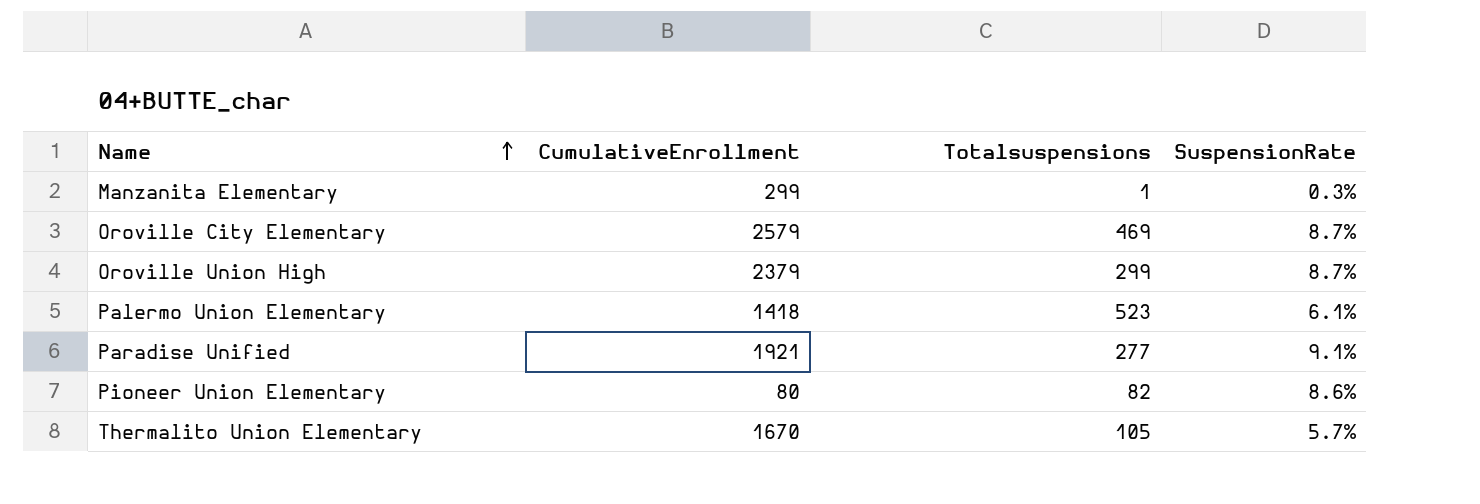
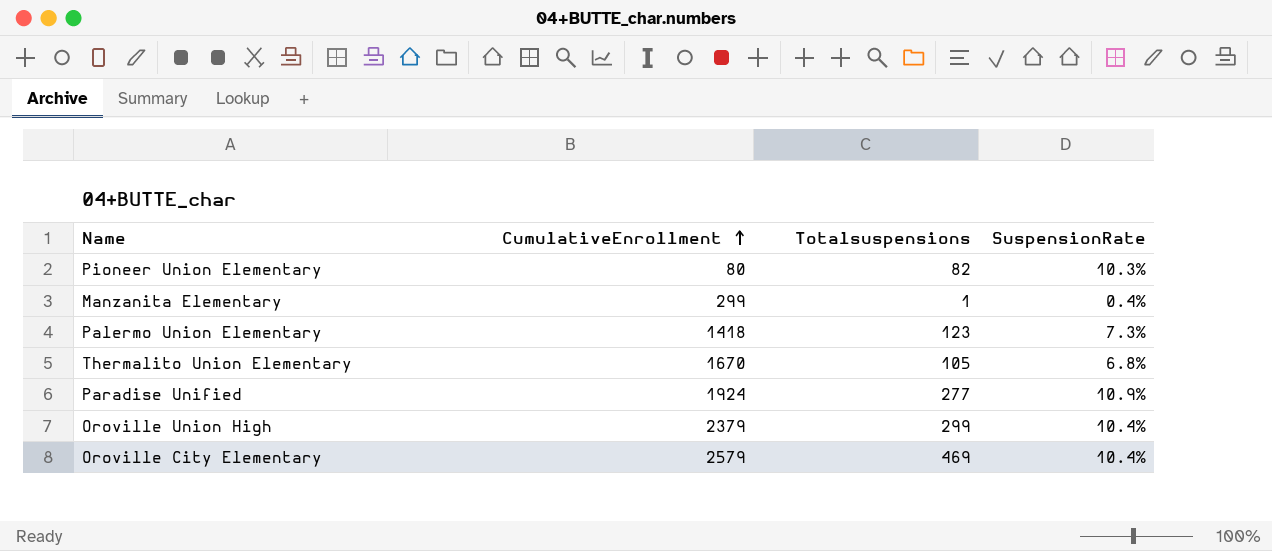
row order: Name ascending -> CumulativeEnrollment ascending
Pioneer Union Elementary | SuspensionRate: 8.6% -> 10.3%
Manzanita Elementary | SuspensionRate: 0.3% -> 0.4%
Palermo Union Elementary | Totalsuspensions: 523 -> 123
Palermo Union Elementary | SuspensionRate: 6.1% -> 7.3%
Thermalito Union Elementary | SuspensionRate: 5.7% -> 6.8%
Paradise Unified | CumulativeEnrollment: 1921 -> 1924
Paradise Unified | SuspensionRate: 9.1% -> 10.9%
Oroville Union High | SuspensionRate: 8.7% -> 10.4%
Oroville City Elementary | SuspensionRate: 8.7% -> 10.4%

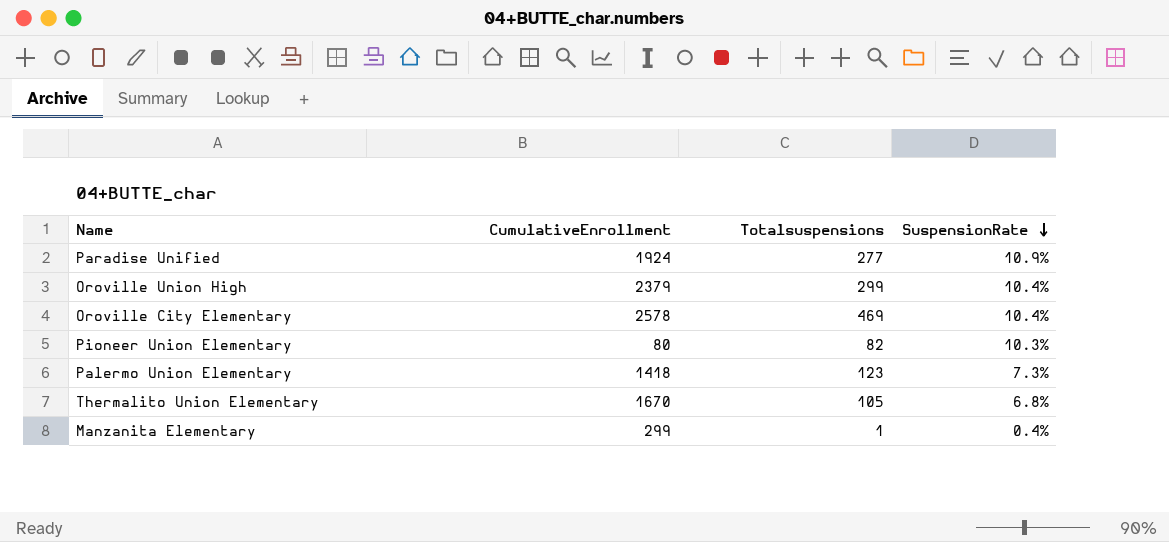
row order: CumulativeEnrollment ascending -> SuspensionRate descending
Oroville City Elementary | CumulativeEnrollment: 2579 -> 2578

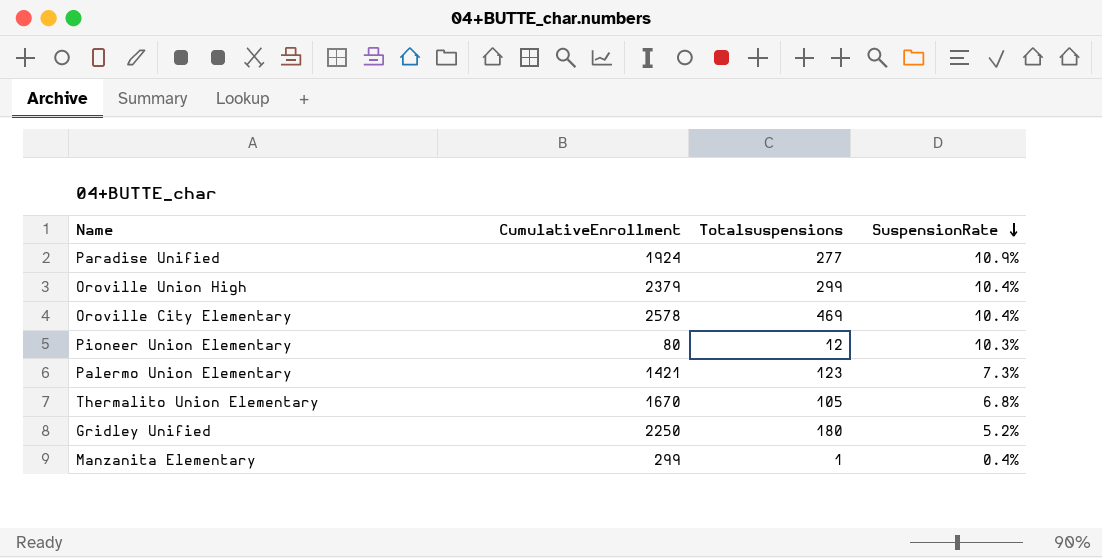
Pioneer Union Elementary | Totalsuspensions: 82 -> 12
Palermo Union Elementary | CumulativeEnrollment: 1418 -> 1421
row Gridley Unified: none -> 2250 | 180 | 5.2%

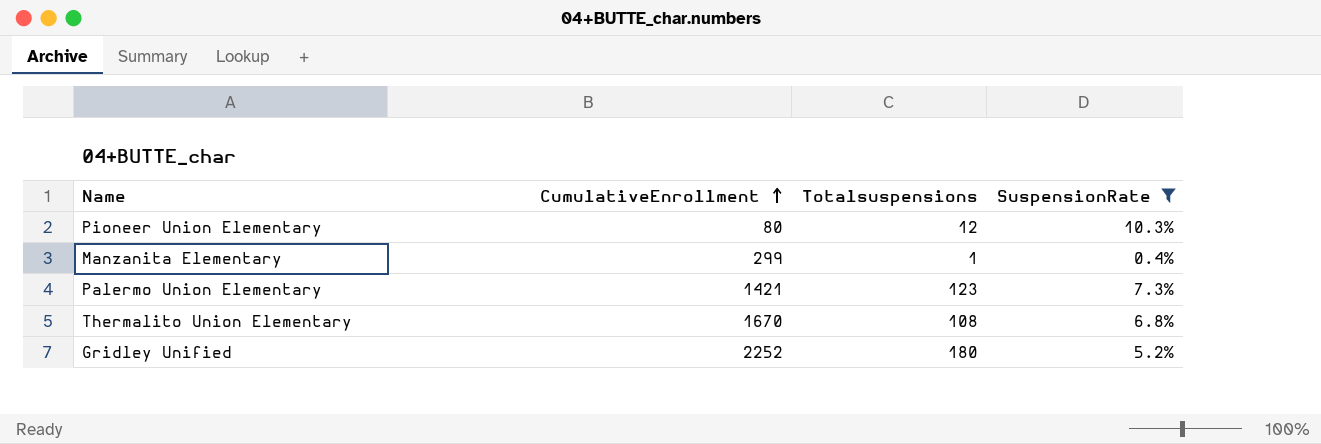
filter: none -> SuspensionRate <= 10.3%
row order: SuspensionRate descending -> CumulativeEnrollment ascending
Thermalito Union Elementary | Totalsuspensions: 105 -> 108
Gridley Unified | CumulativeEnrollment: 2250 -> 2252

